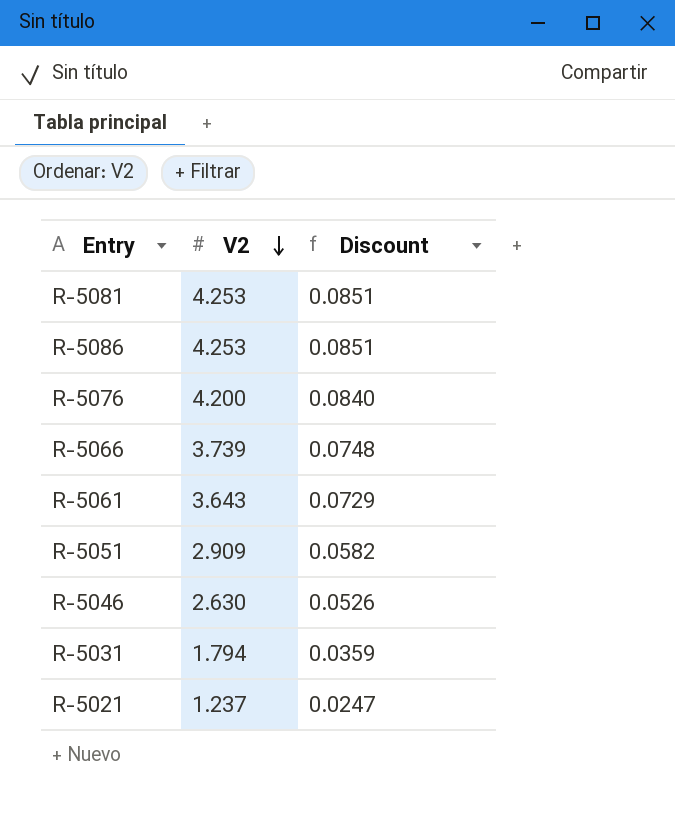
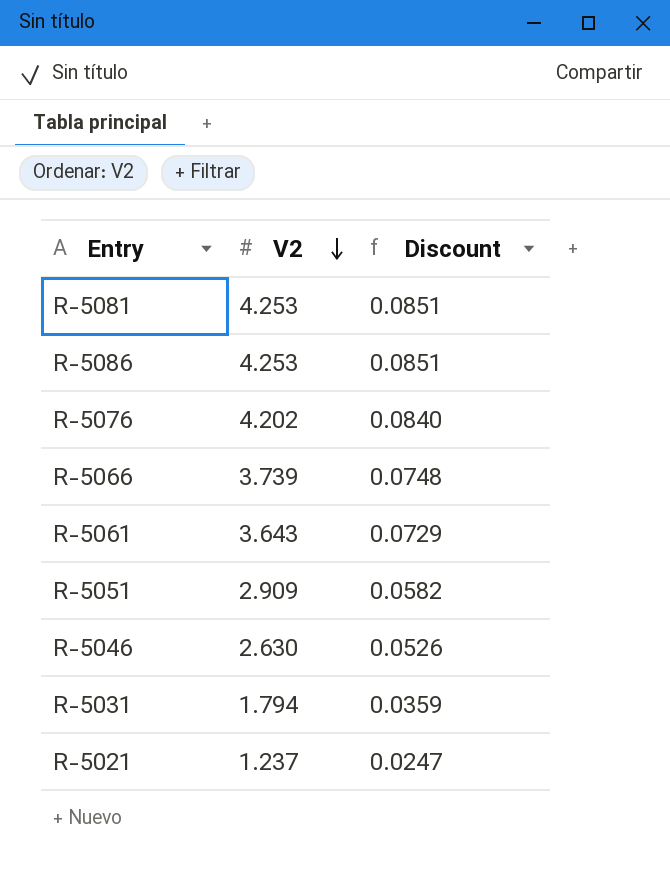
R-5076 | V2: 4.200 -> 4.202

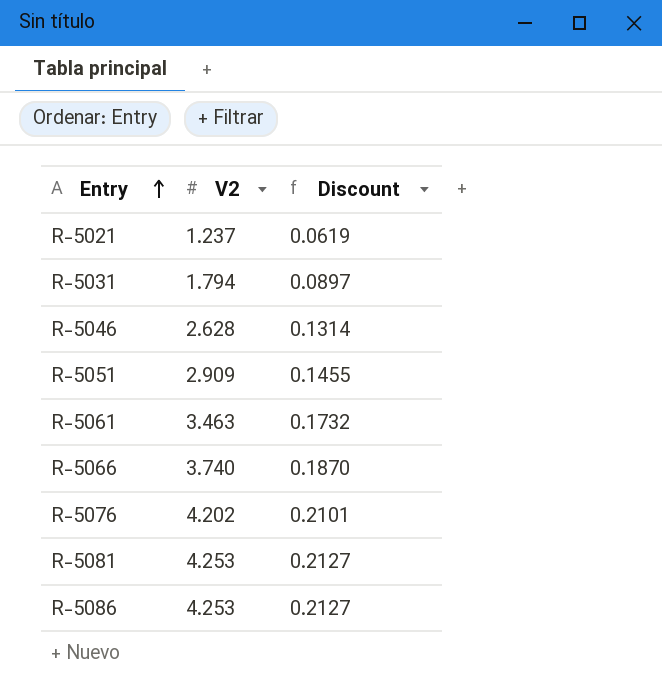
row order: V2 descending -> Entry ascending
column Discount | formula: [V2] * 0.02 -> [V2] * 0.05
R-5046 | V2: 2.630 -> 2.628
R-5061 | V2: 3.643 -> 3.463
R-5066 | V2: 3.739 -> 3.740

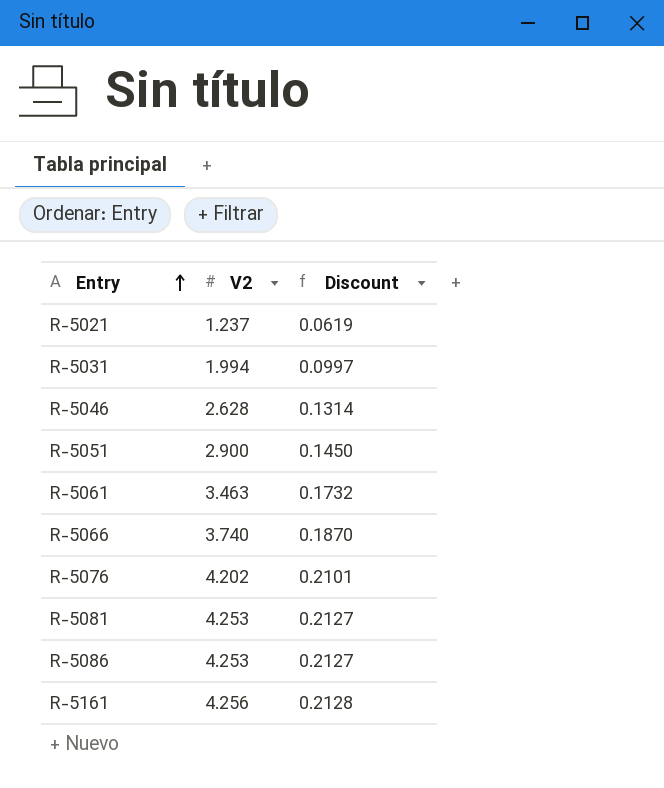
R-5031 | V2: 1.794 -> 1.994
R-5031 | Discount: 0.0897 -> 0.0997
R-5051 | V2: 2.909 -> 2.900
R-5051 | Discount: 0.1455 -> 0.1450
row R-5161: none -> 4.256 | 0.2128

